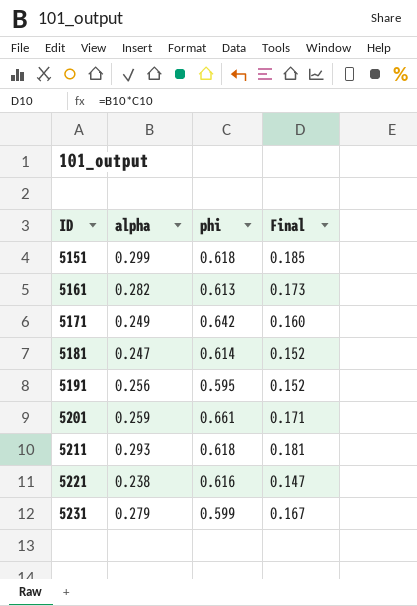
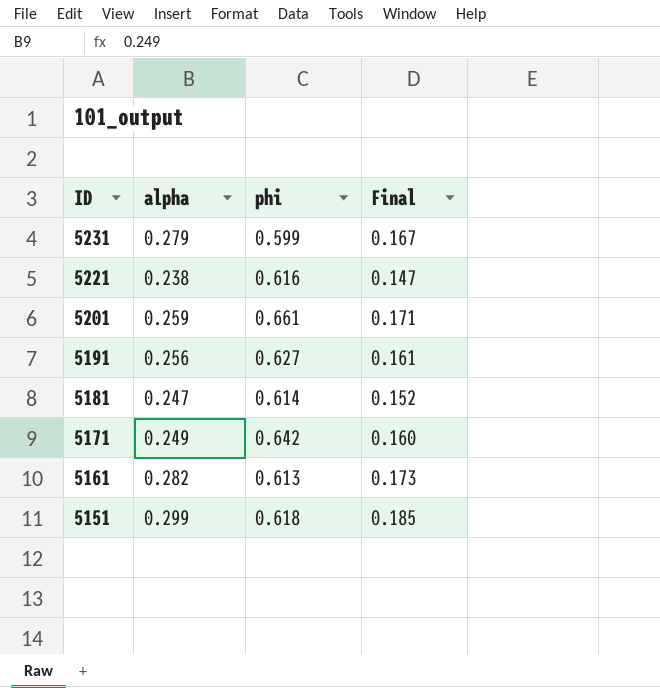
row order: ID ascending -> ID descending
row 5211: 0.293 | 0.618 | 0.181 -> none
5191 | phi: 0.595 -> 0.627
5191 | Final: 0.152 -> 0.161

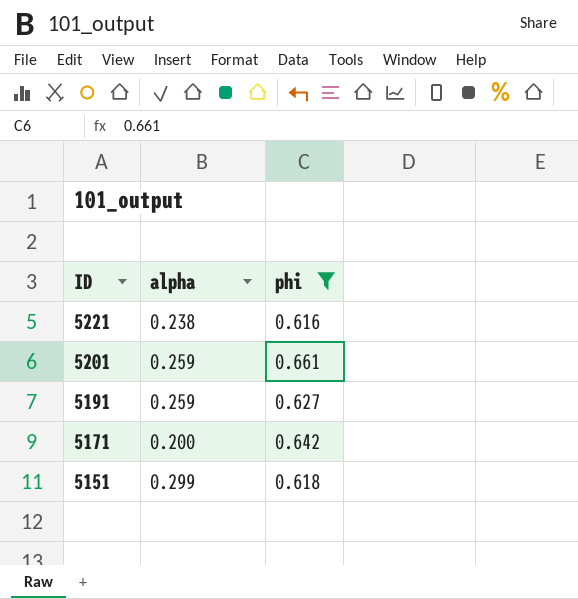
filter: none -> phi >= 0.616
column Final | formula: [alpha] * [phi] -> none
5191 | alpha: 0.256 -> 0.259
5171 | alpha: 0.249 -> 0.200

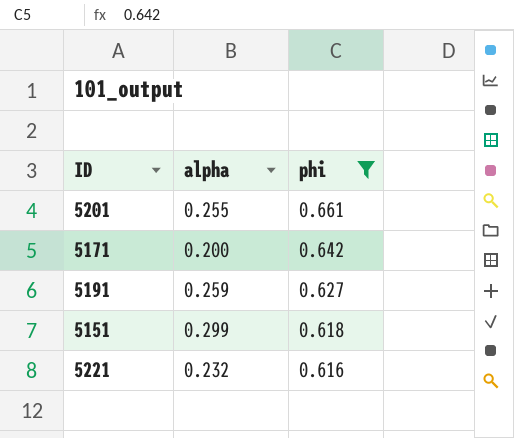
row order: ID descending -> phi descending
5201 | alpha: 0.259 -> 0.255
5221 | alpha: 0.238 -> 0.232

